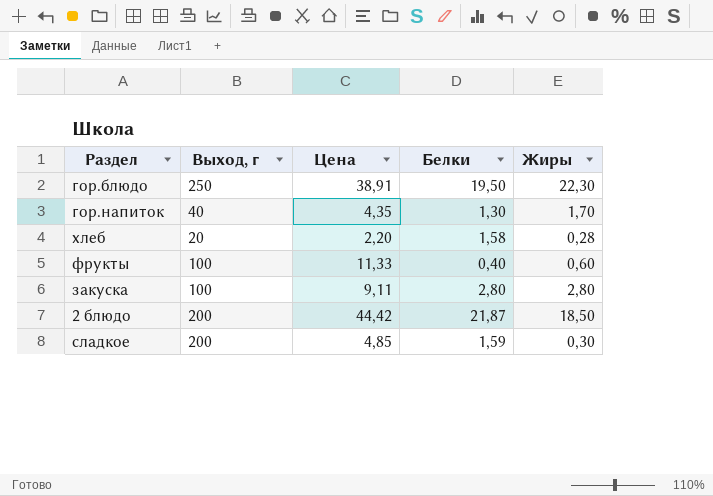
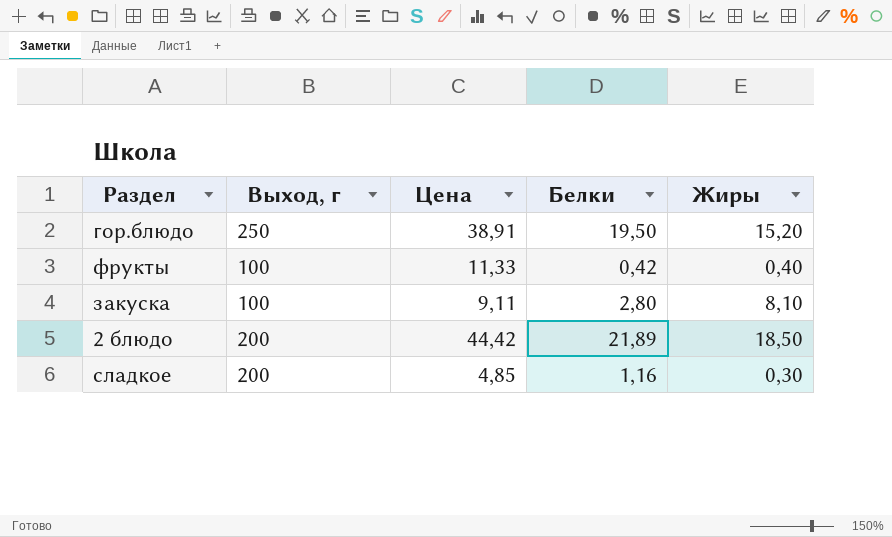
row гор.напиток: 40 | 4,35 | 1,30 | 1,70 -> none
row хлеб: 20 | 2,20 | 1,58 | 0,28 -> none
гор.блюдо | Жиры: 22,30 -> 15,20
фрукты | Белки: 0,40 -> 0,42
фрукты | Жиры: 0,60 -> 0,40
закуска | Жиры: 2,80 -> 8,10
2 блюдо | Белки: 21,87 -> 21,89
сладкое | Белки: 1,59 -> 1,16

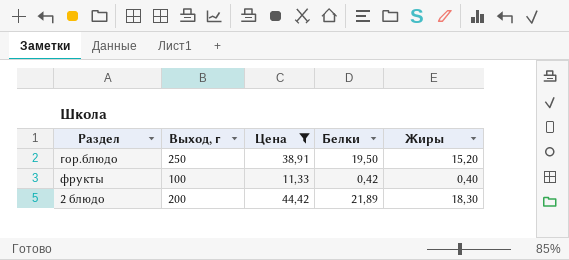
filter: none -> Цена >= 11,33
2 блюдо | Жиры: 18,50 -> 18,30

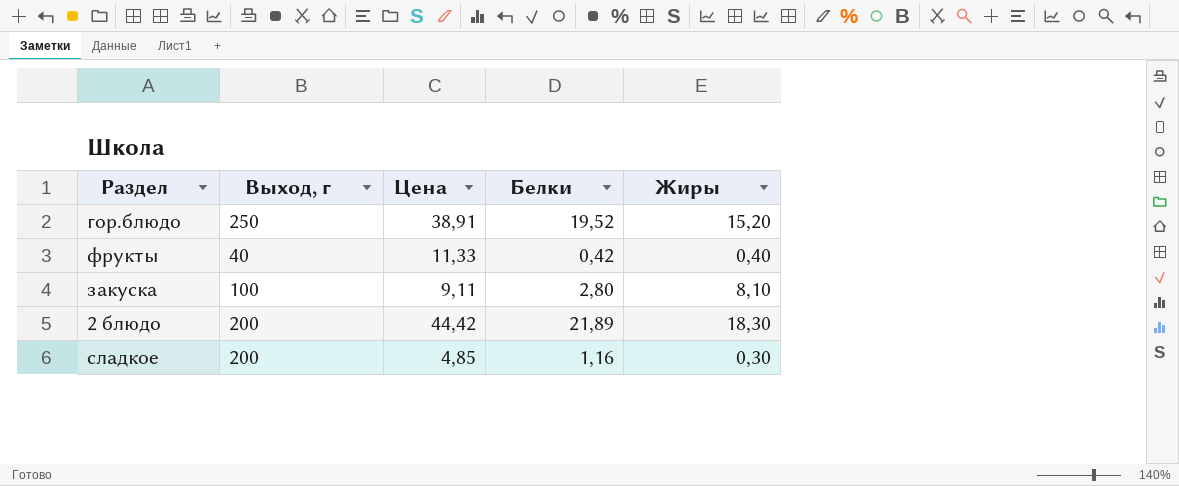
filter: Цена >= 11,33 -> none
гор.блюдо | Белки: 19,50 -> 19,52
фрукты | Выход, г: 100 -> 40

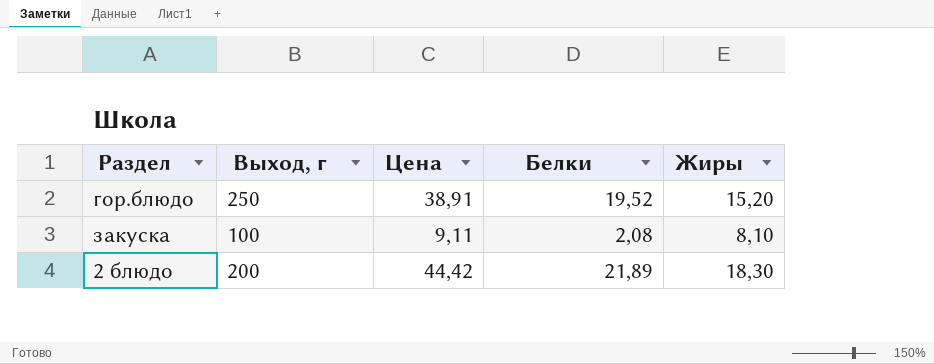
row фрукты: 40 | 11,33 | 0,42 | 0,40 -> none
row сладкое: 200 | 4,85 | 1,16 | 0,30 -> none
закуска | Белки: 2,80 -> 2,08

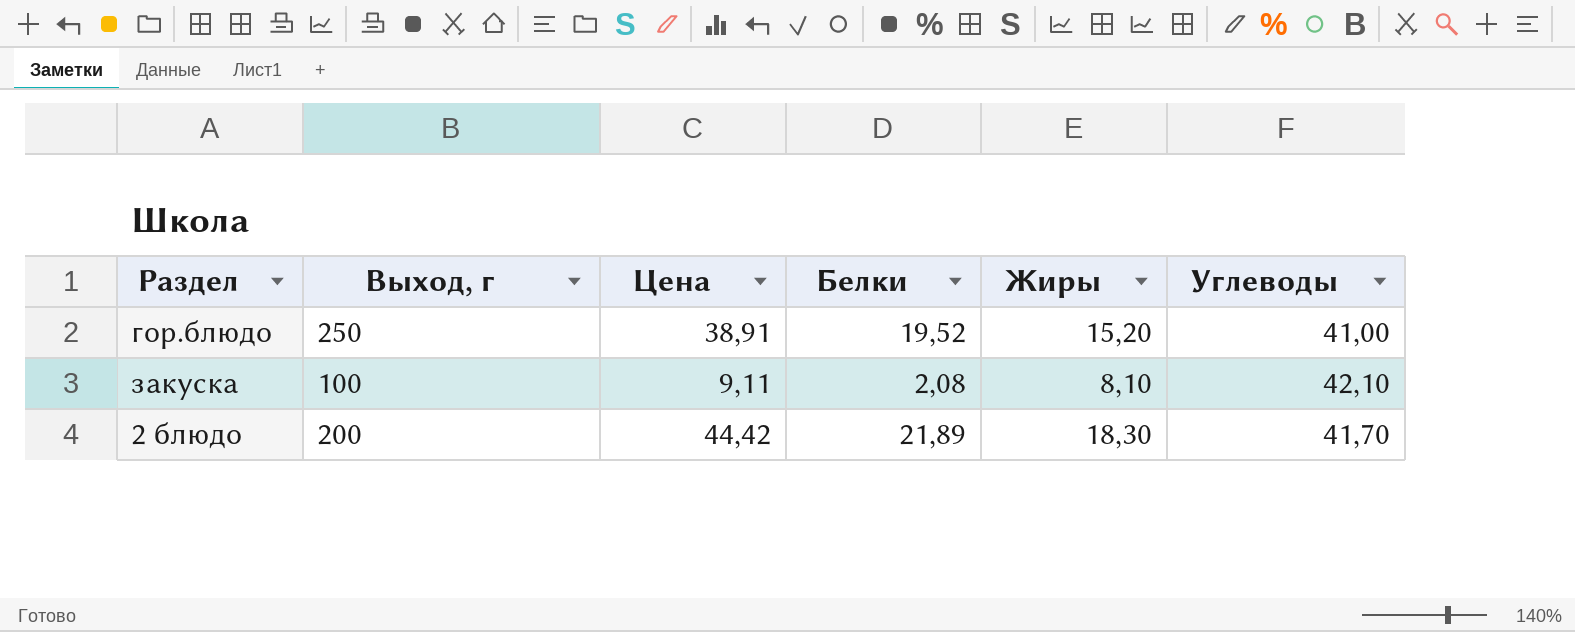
column Углеводы | position: none -> 6

